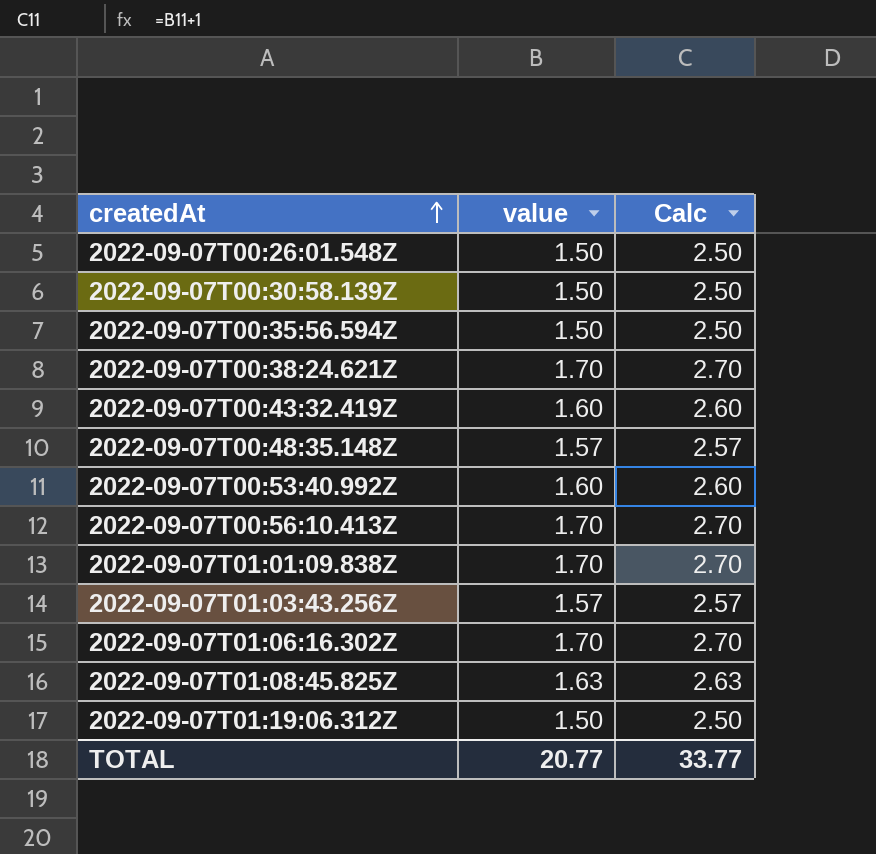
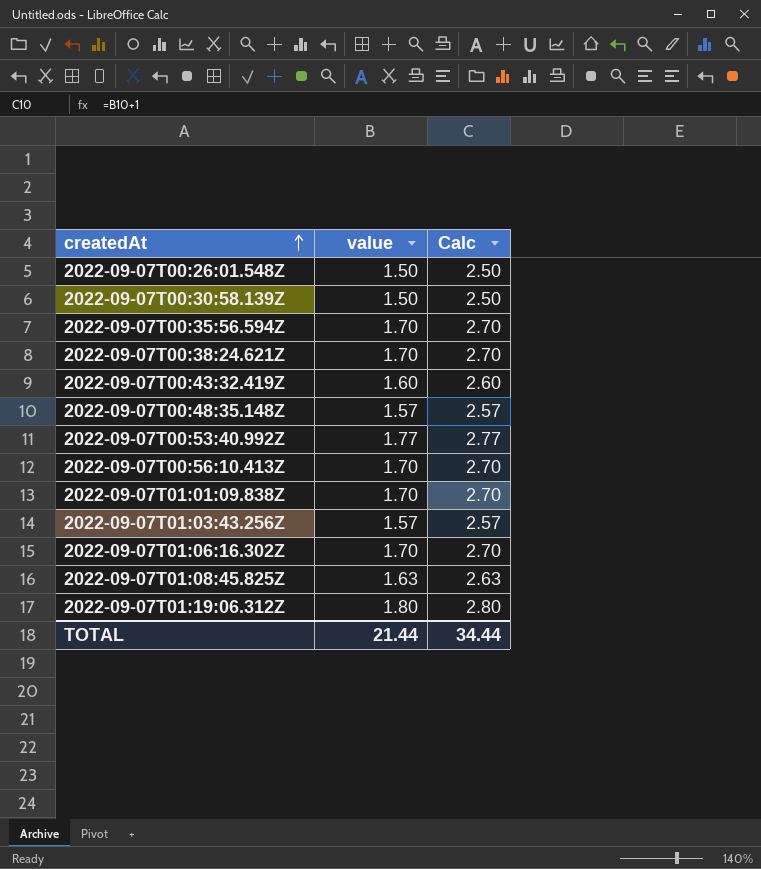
2022-09-07T00:35:56.594Z | value: 1.50 -> 1.70
2022-09-07T00:35:56.594Z | Calc: 2.50 -> 2.70
2022-09-07T00:53:40.992Z | value: 1.60 -> 1.77
2022-09-07T00:53:40.992Z | Calc: 2.60 -> 2.77
2022-09-07T01:19:06.312Z | value: 1.50 -> 1.80
2022-09-07T01:19:06.312Z | Calc: 2.50 -> 2.80
TOTAL | value: 20.77 -> 21.44
TOTAL | Calc: 33.77 -> 34.44

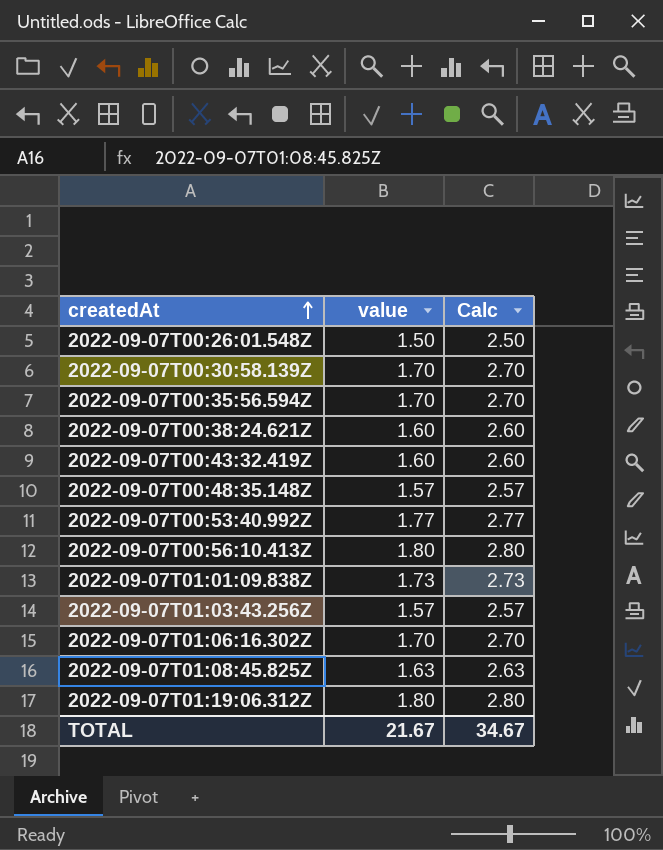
2022-09-07T00:30:58.139Z | value: 1.50 -> 1.70
2022-09-07T00:30:58.139Z | Calc: 2.50 -> 2.70
2022-09-07T00:38:24.621Z | value: 1.70 -> 1.60
2022-09-07T00:38:24.621Z | Calc: 2.70 -> 2.60
2022-09-07T00:56:10.413Z | value: 1.70 -> 1.80
2022-09-07T00:56:10.413Z | Calc: 2.70 -> 2.80
2022-09-07T01:01:09.838Z | value: 1.70 -> 1.73
2022-09-07T01:01:09.838Z | Calc: 2.70 -> 2.73
TOTAL | value: 21.44 -> 21.67
TOTAL | Calc: 34.44 -> 34.67

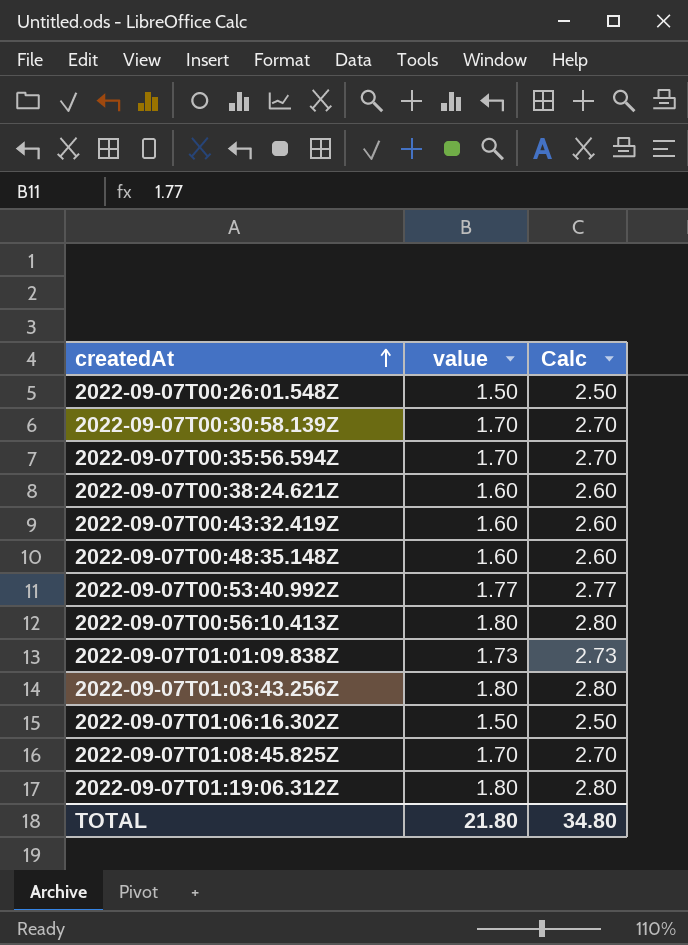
2022-09-07T00:48:35.148Z | value: 1.57 -> 1.60
2022-09-07T00:48:35.148Z | Calc: 2.57 -> 2.60
2022-09-07T01:03:43.256Z | value: 1.57 -> 1.80
2022-09-07T01:03:43.256Z | Calc: 2.57 -> 2.80
2022-09-07T01:06:16.302Z | value: 1.70 -> 1.50
2022-09-07T01:06:16.302Z | Calc: 2.70 -> 2.50
2022-09-07T01:08:45.825Z | value: 1.63 -> 1.70
2022-09-07T01:08:45.825Z | Calc: 2.63 -> 2.70
TOTAL | value: 21.67 -> 21.80
TOTAL | Calc: 34.67 -> 34.80

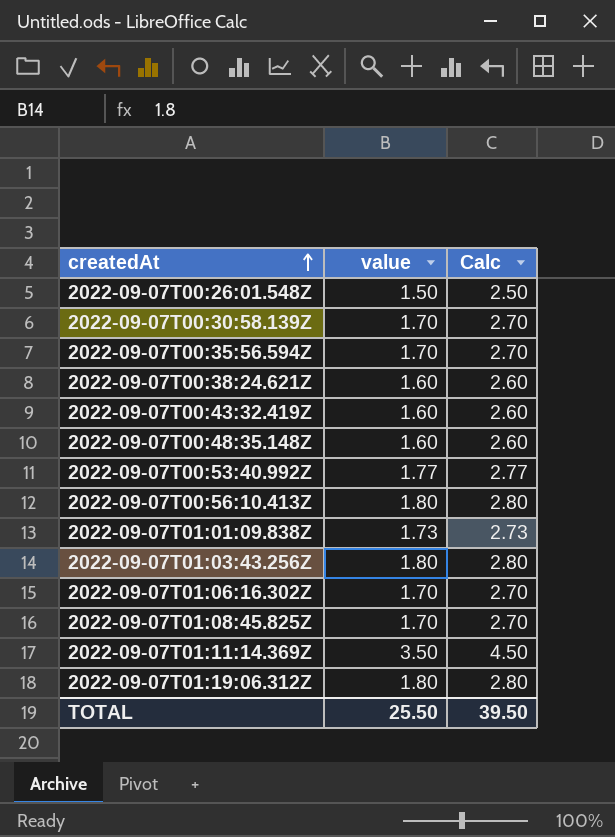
2022-09-07T01:06:16.302Z | value: 1.50 -> 1.70
2022-09-07T01:06:16.302Z | Calc: 2.50 -> 2.70
row 2022-09-07T01:11:14.369Z: none -> 3.50 | 4.50
TOTAL | value: 21.80 -> 25.50
TOTAL | Calc: 34.80 -> 39.50

